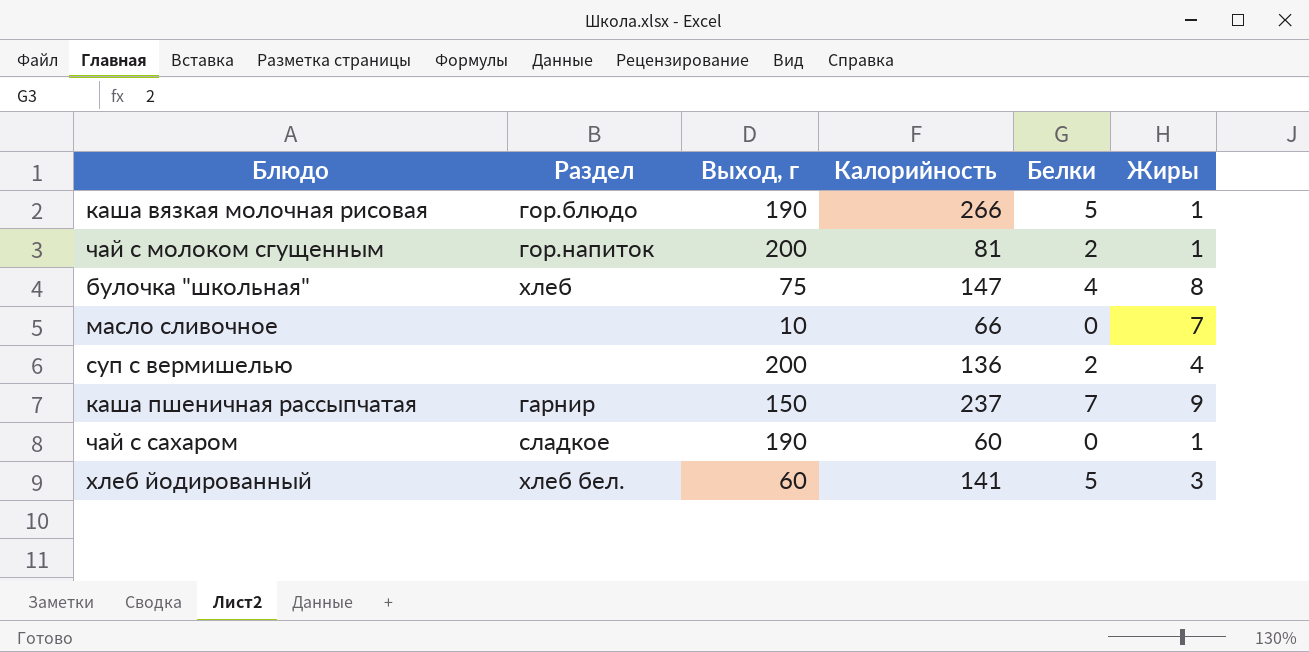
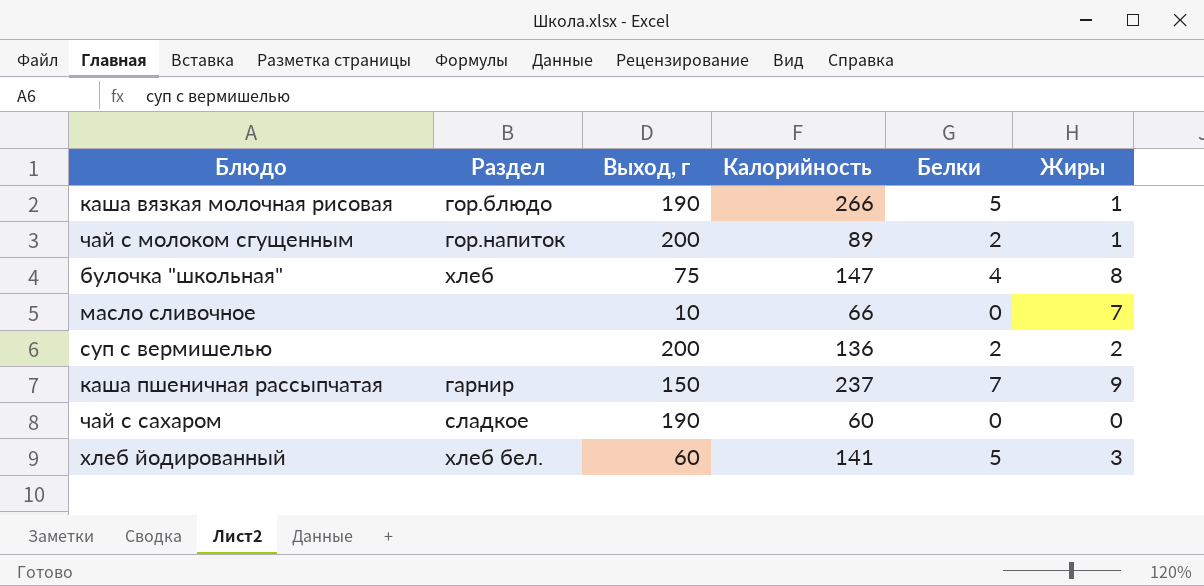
чай с молоком сгущенным | Калорийность: 81 -> 89
суп с вермишелью | Жиры: 4 -> 2
чай с сахаром | Жиры: 1 -> 0

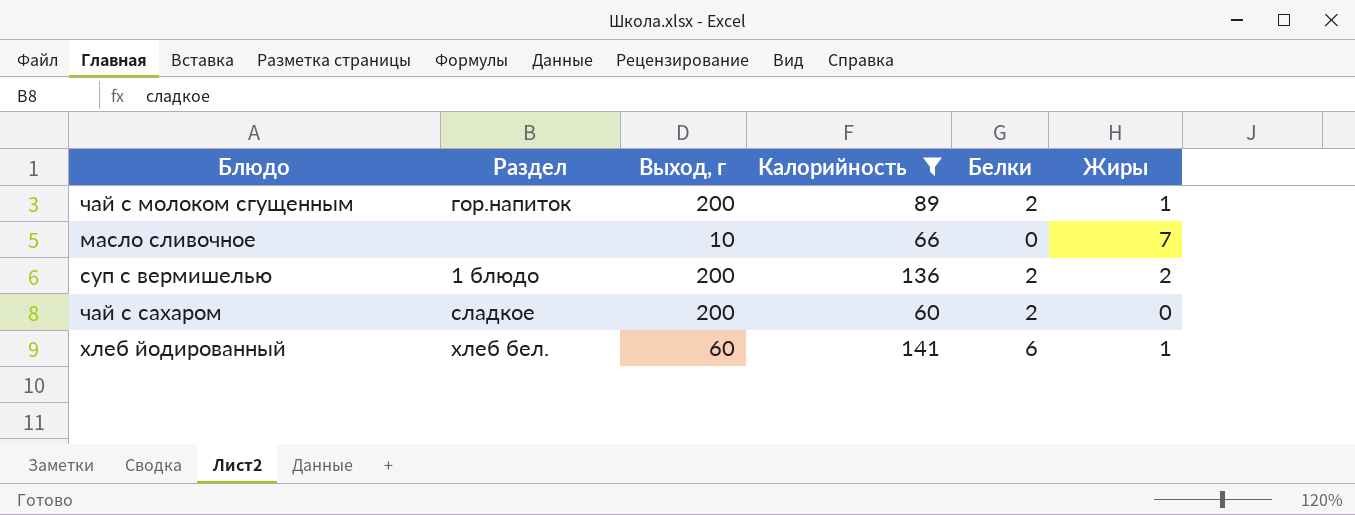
filter: none -> Калорийность <= 141
суп с вермишелью | Раздел: none -> 1 блюдо
чай с сахаром | Выход, г: 190 -> 200
чай с сахаром | Белки: 0 -> 2
хлеб йодированный | Белки: 5 -> 6
хлеб йодированный | Жиры: 3 -> 1

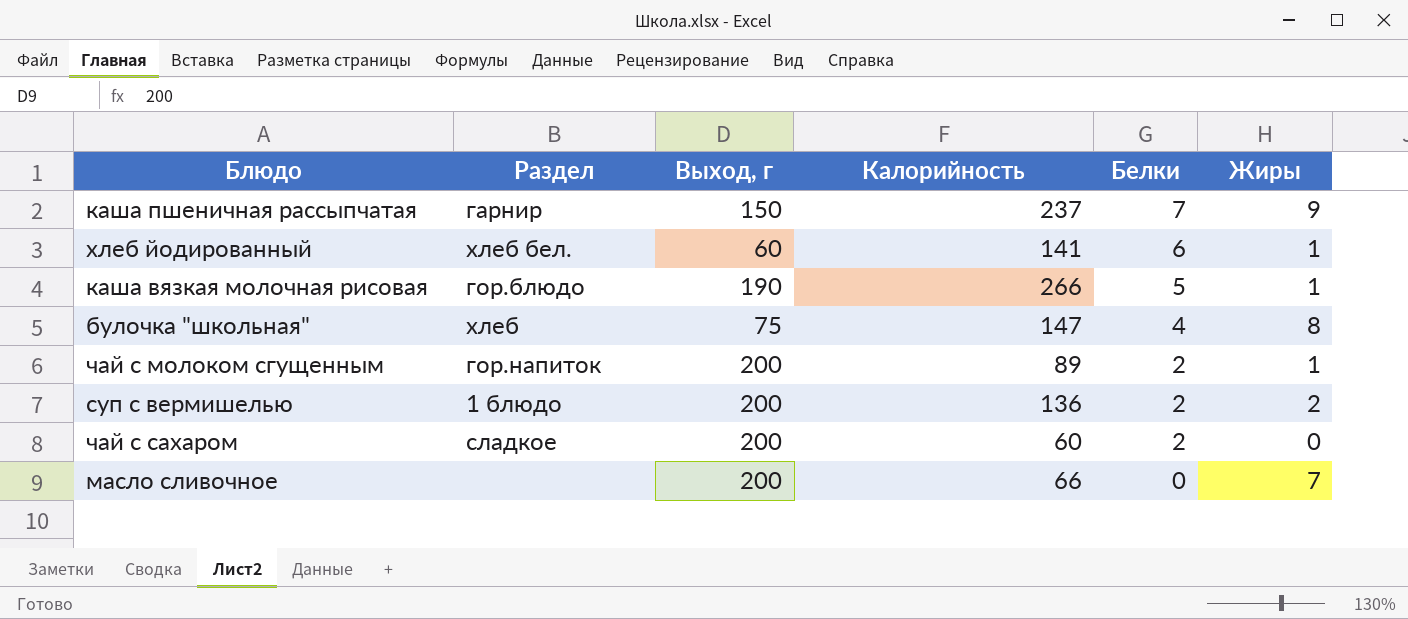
filter: Калорийность <= 141 -> none
row order: none -> Белки descending
масло сливочное | Выход, г: 10 -> 200

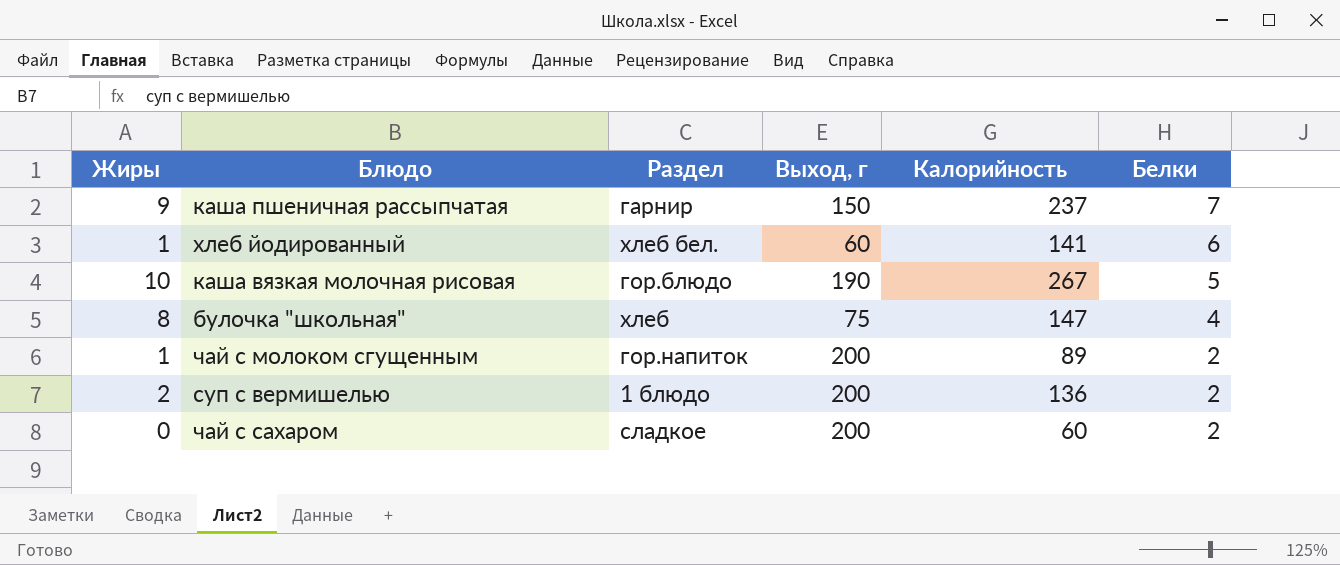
column Жиры | position: 6 -> 1
row масло сливочное: none | 200 | 66 | 0 | 7 -> none
каша вязкая молочная рисовая | Жиры: 1 -> 10
каша вязкая молочная рисовая | Калорийность: 266 -> 267

